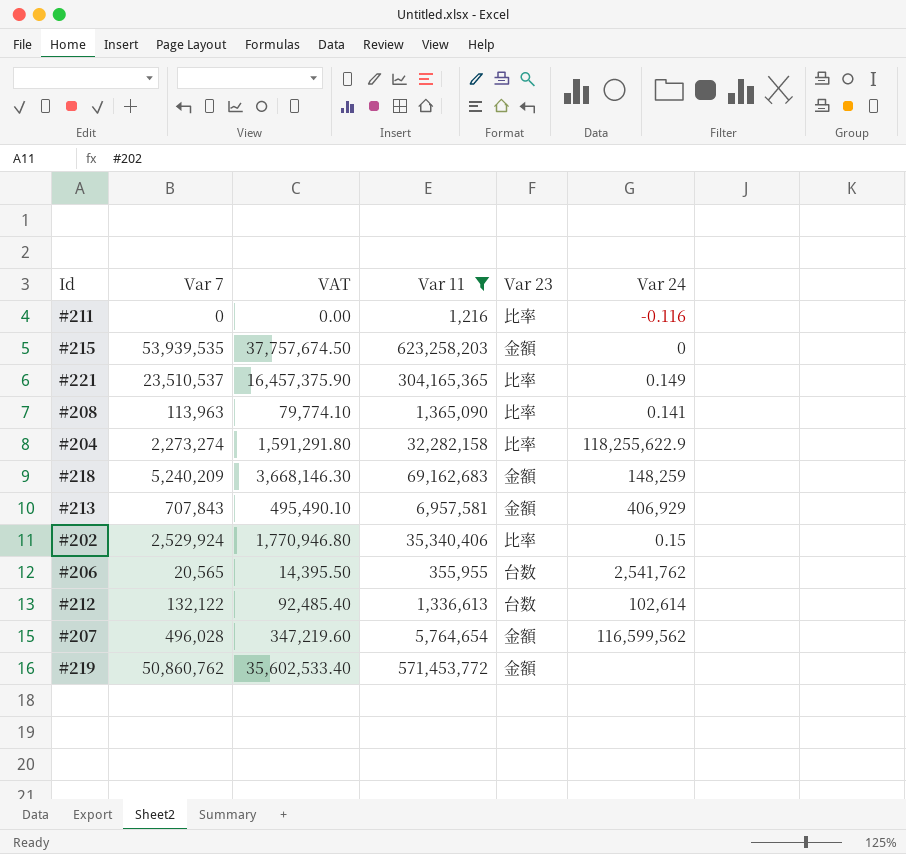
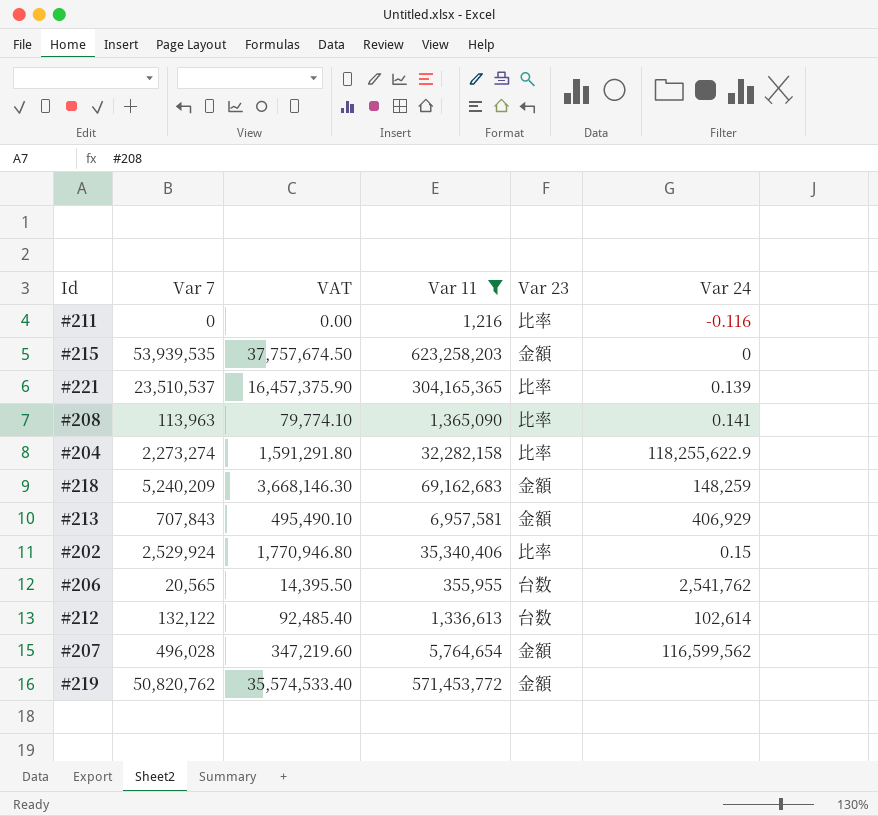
#221 | Var 24: 0.149 -> 0.139
#219 | Var 7: 50,860,762 -> 50,820,762
#219 | VAT: 35,602,533.40 -> 35,574,533.40

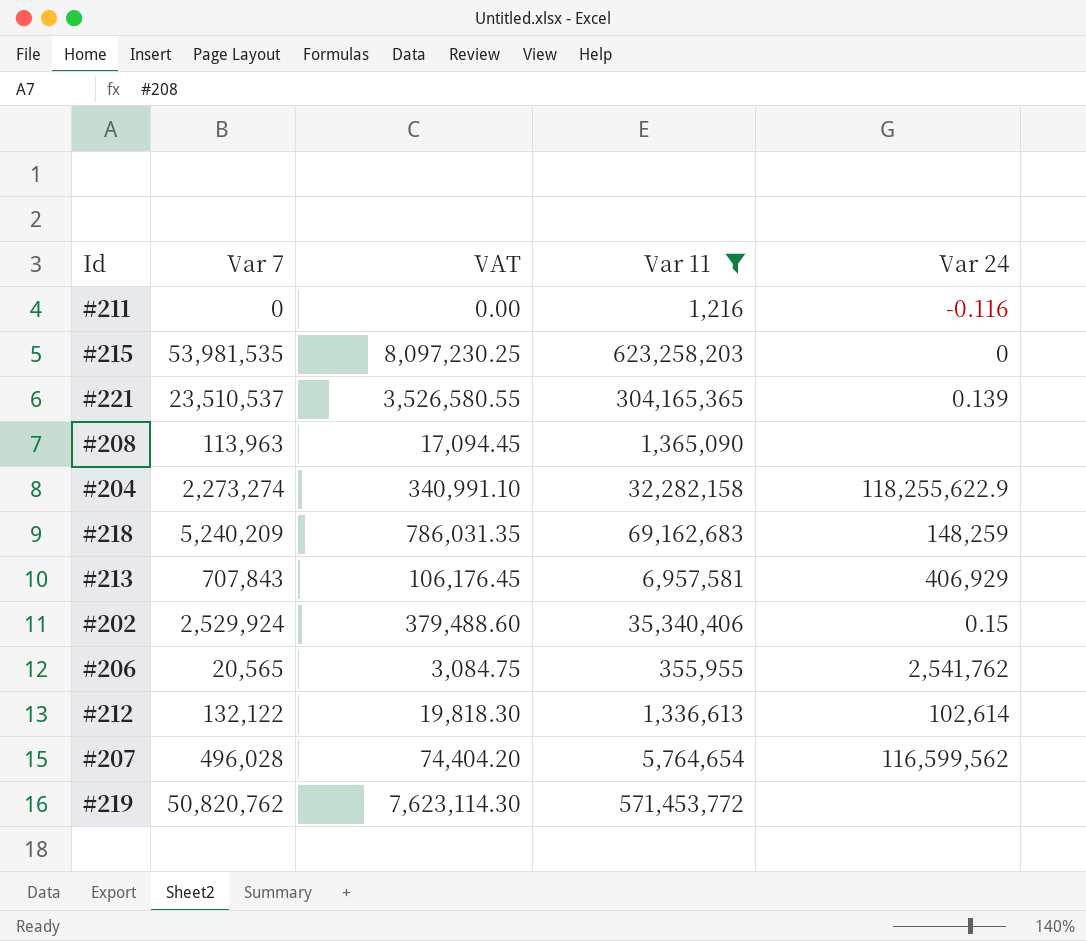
column Var 23 | position: 5 -> none
column VAT | formula: [Var 7] * 0.7 -> [Var 7] * 0.15
#215 | Var 7: 53,939,535 -> 53,981,535
#208 | Var 24: 0.141 -> none

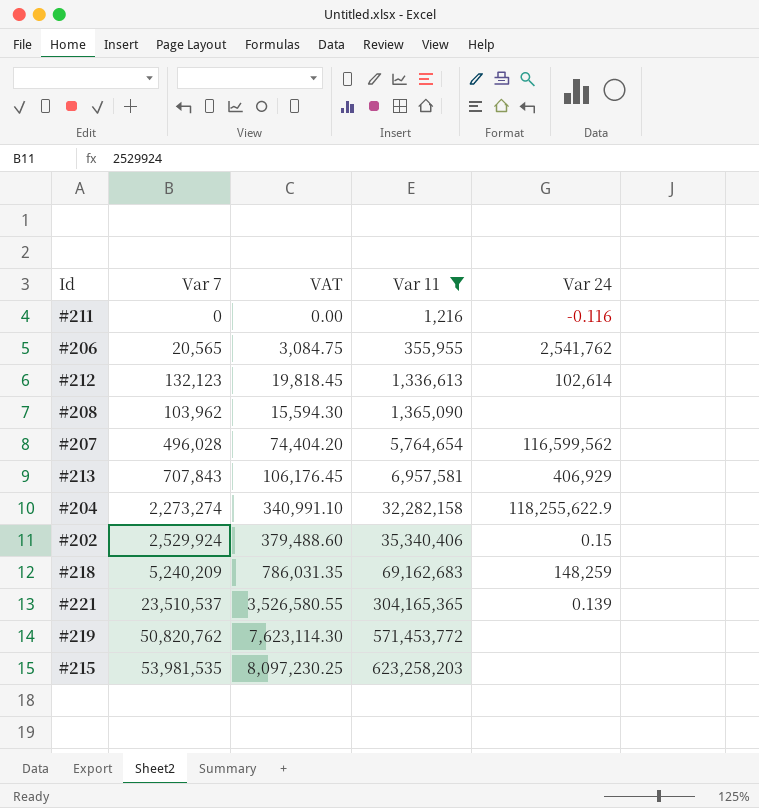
row order: none -> Var 11 ascending
#212 | Var 7: 132,122 -> 132,123
#212 | VAT: 19,818.30 -> 19,818.45
#208 | Var 7: 113,963 -> 103,962
#208 | VAT: 17,094.45 -> 15,594.30
#215 | Var 24: 0 -> none

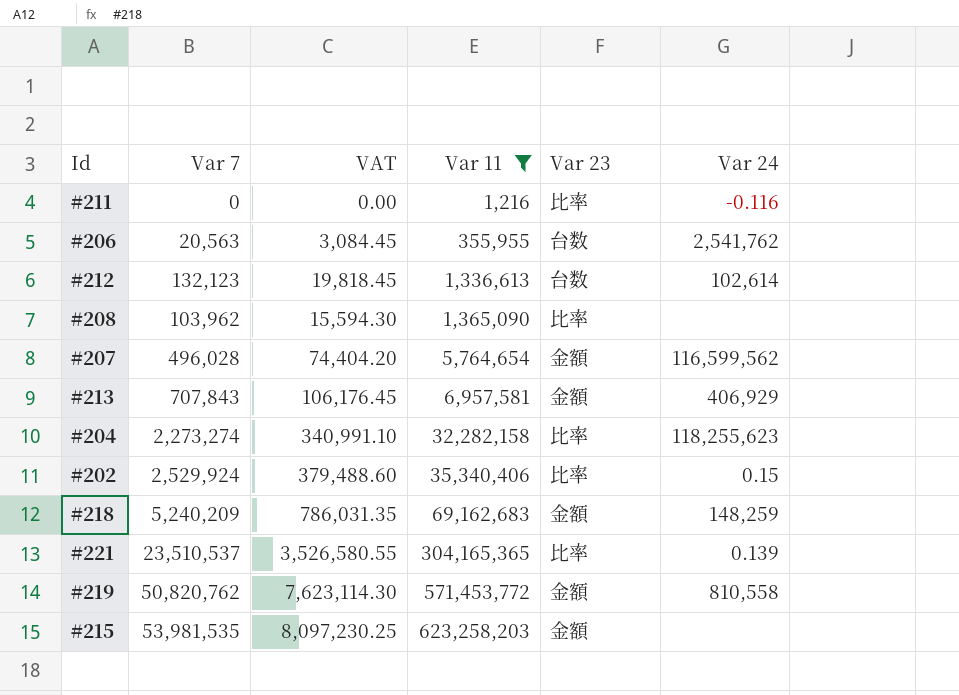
column Var 23 | position: none -> 5
#206 | Var 7: 20,565 -> 20,563
#206 | VAT: 3,084.75 -> 3,084.45
#204 | Var 24: 118,255,622.9 -> 118,255,623
#219 | Var 24: none -> 810,558

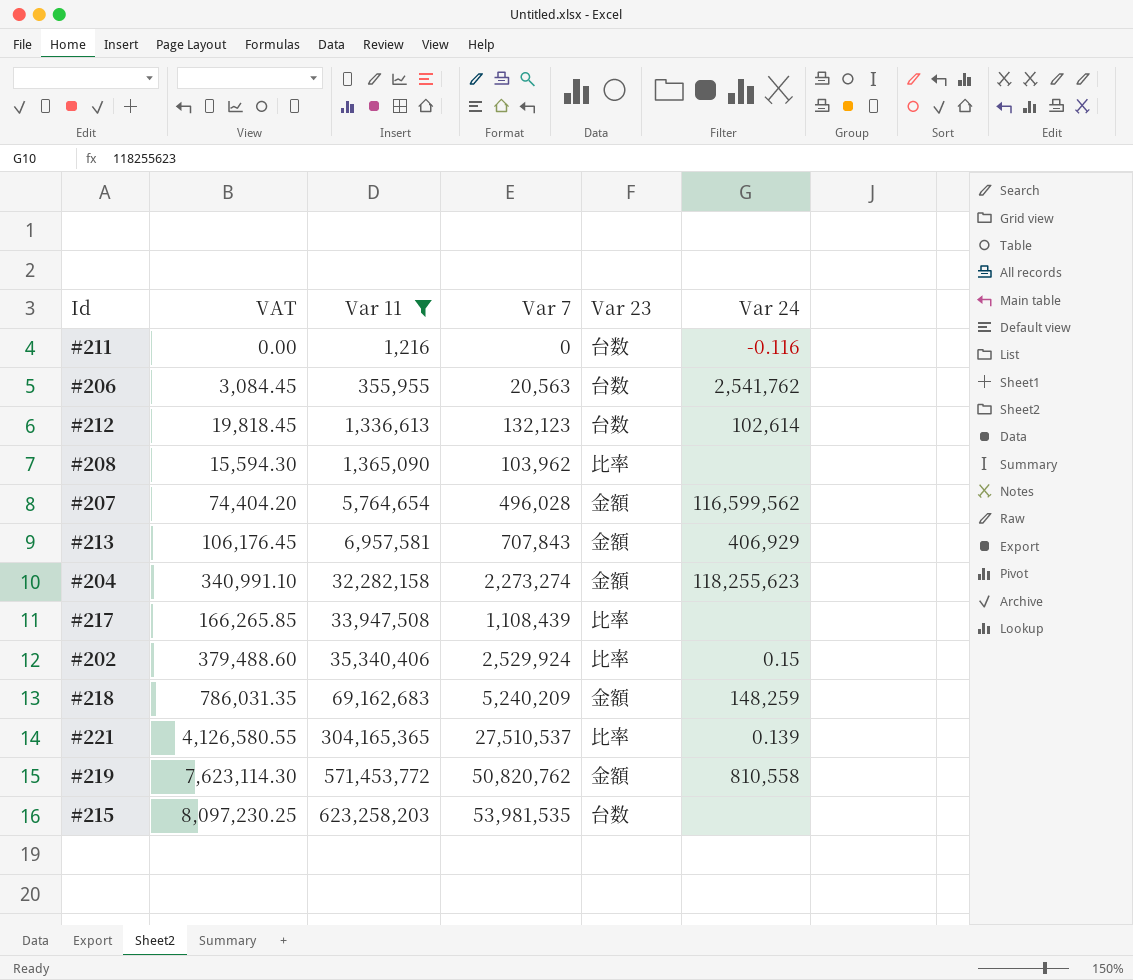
column Var 7 | position: 2 -> 4
#211 | Var 23: 比率 -> 台数
#204 | Var 23: 比率 -> 金額
row #217: none -> 166,265.85 | 33,947,508 | 1,108,439 | 比率 | none
#221 | VAT: 3,526,580.55 -> 4,126,580.55
#221 | Var 7: 23,510,537 -> 27,510,537
#215 | Var 23: 金額 -> 台数

